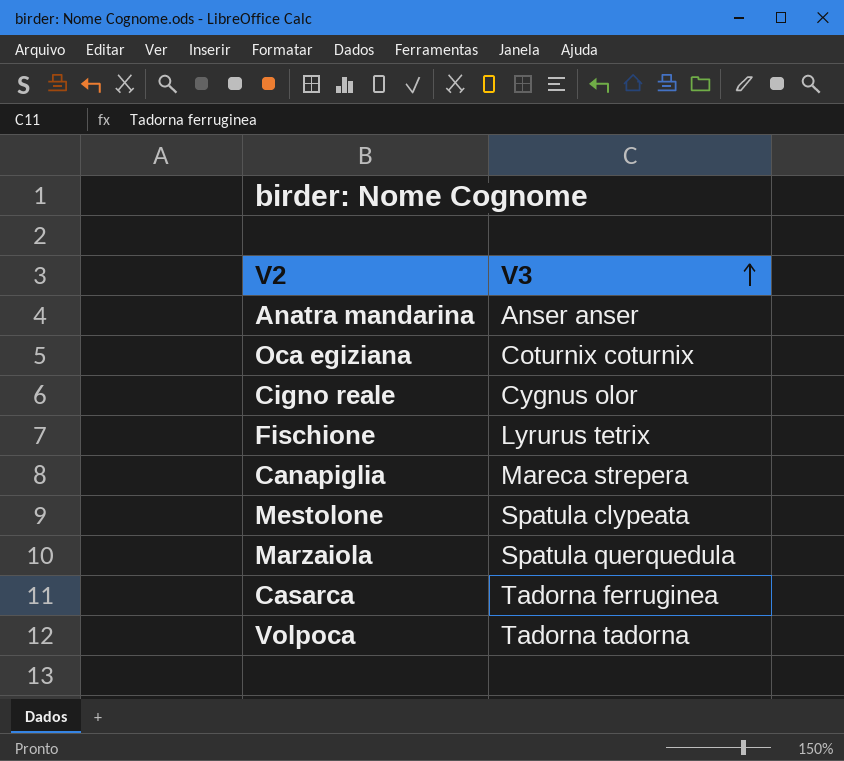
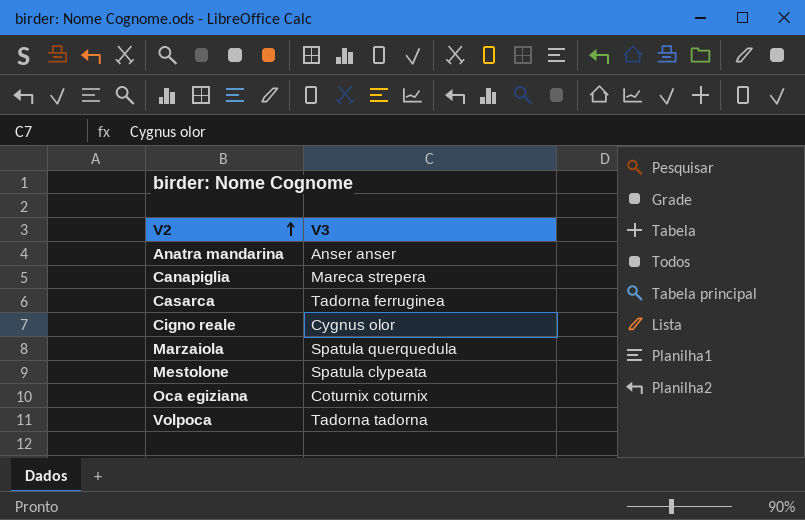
row order: V3 ascending -> V2 ascending
row Fischione: Lyrurus tetrix -> none

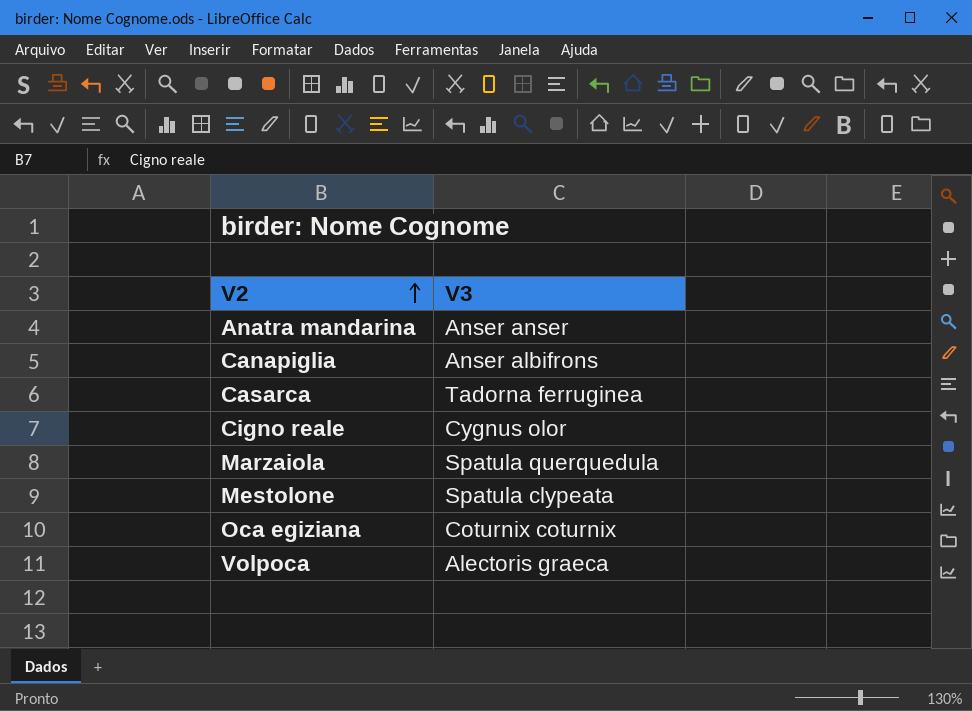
Canapiglia | V3: Mareca strepera -> Anser albifrons
Volpoca | V3: Tadorna tadorna -> Alectoris graeca

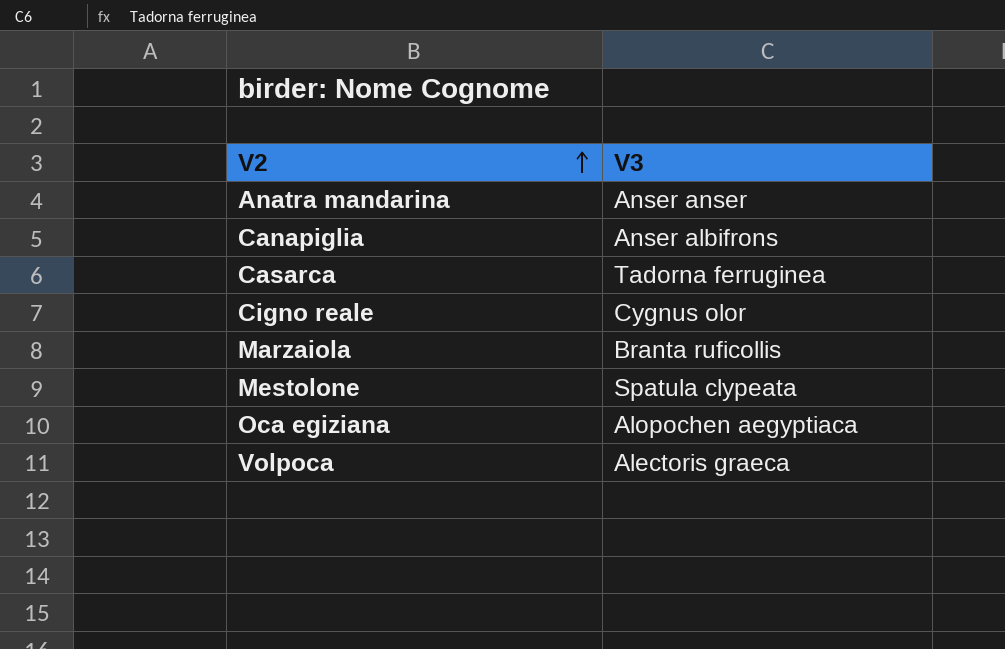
Marzaiola | V3: Spatula querquedula -> Branta ruficollis
Oca egiziana | V3: Coturnix coturnix -> Alopochen aegyptiaca

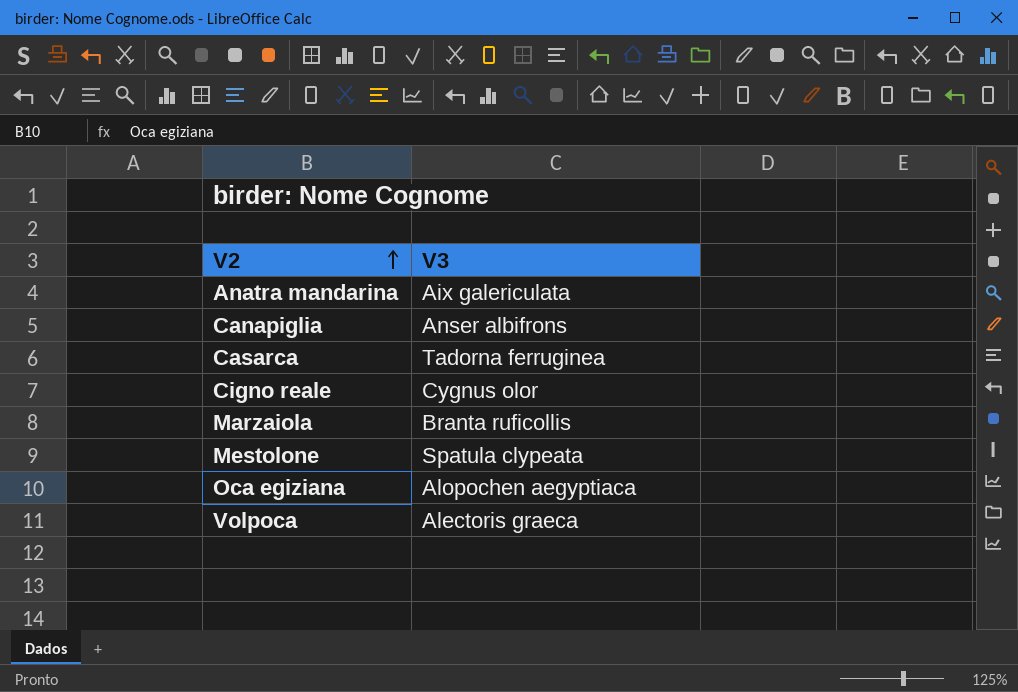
Anatra mandarina | V3: Anser anser -> Aix galericulata

